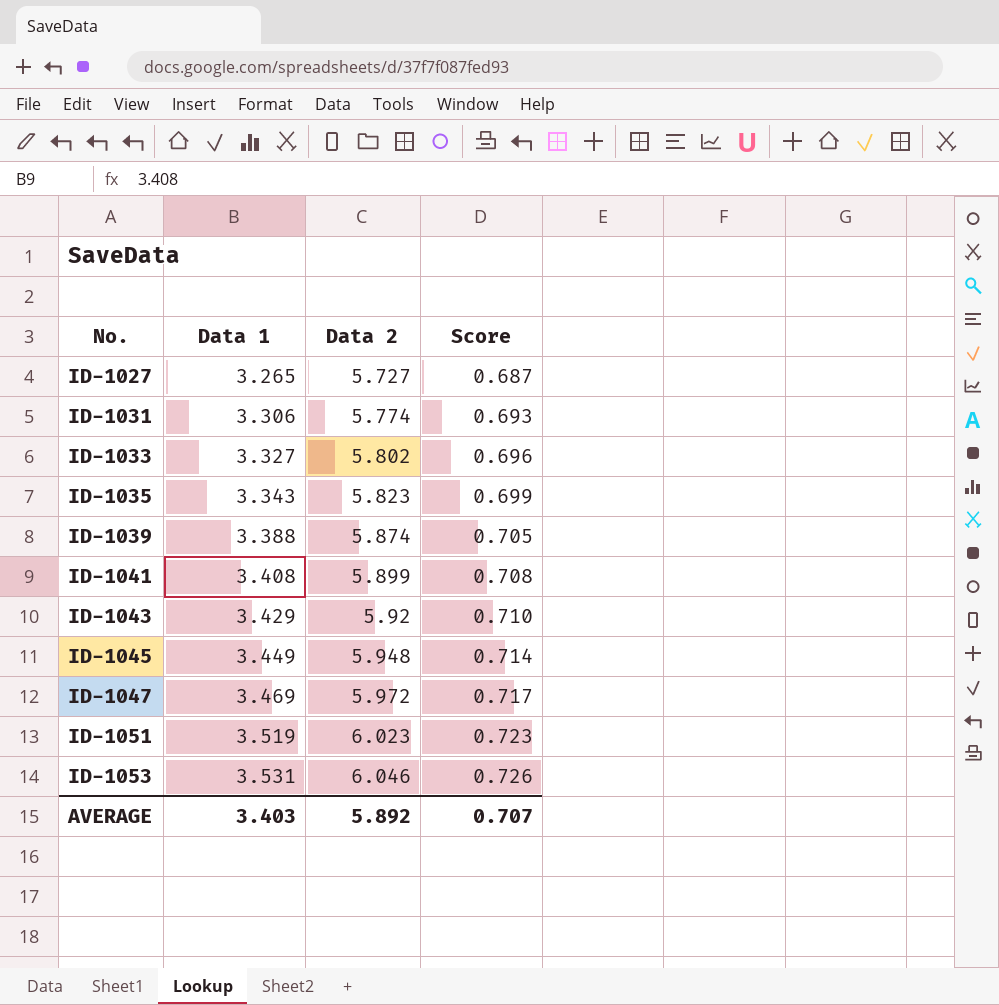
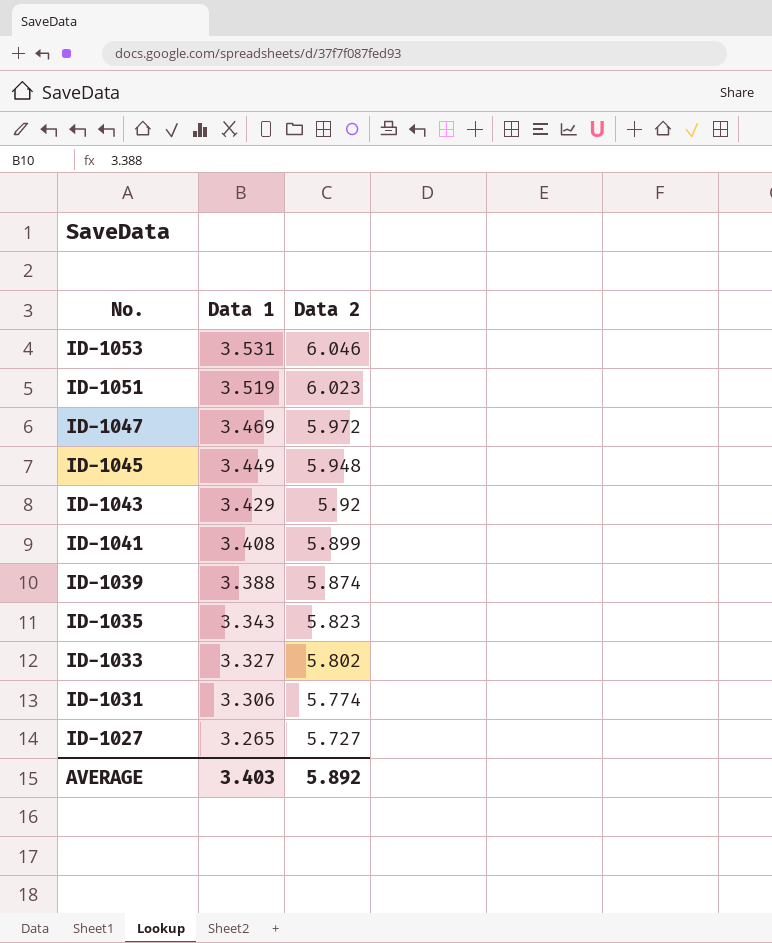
row order: No. ascending -> No. descending
column Score | formula: [Data 2] * 0.12 -> none

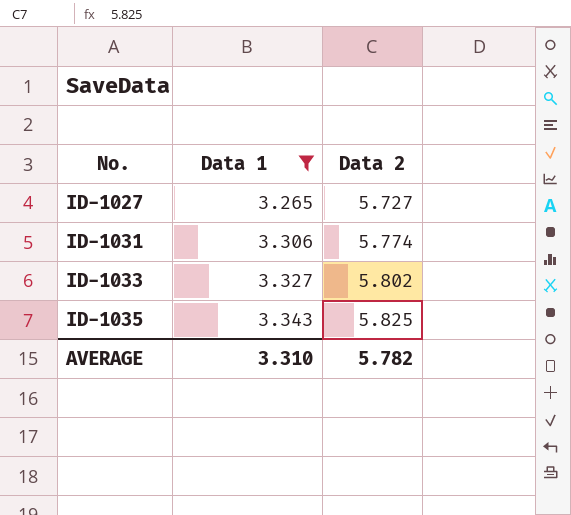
filter: none -> Data 1 <= 3.343
row order: No. descending -> No. ascending
ID-1035 | Data 2: 5.823 -> 5.825
AVERAGE | Data 1: 3.403 -> 3.310
AVERAGE | Data 2: 5.892 -> 5.782

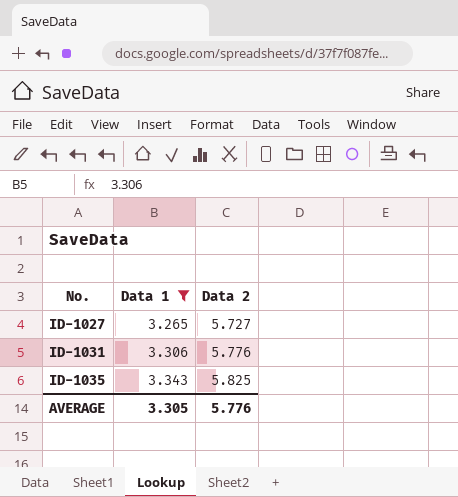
row ID-1033: 3.327 | 5.802 -> none
ID-1031 | Data 2: 5.774 -> 5.776
AVERAGE | Data 1: 3.310 -> 3.305
AVERAGE | Data 2: 5.782 -> 5.776

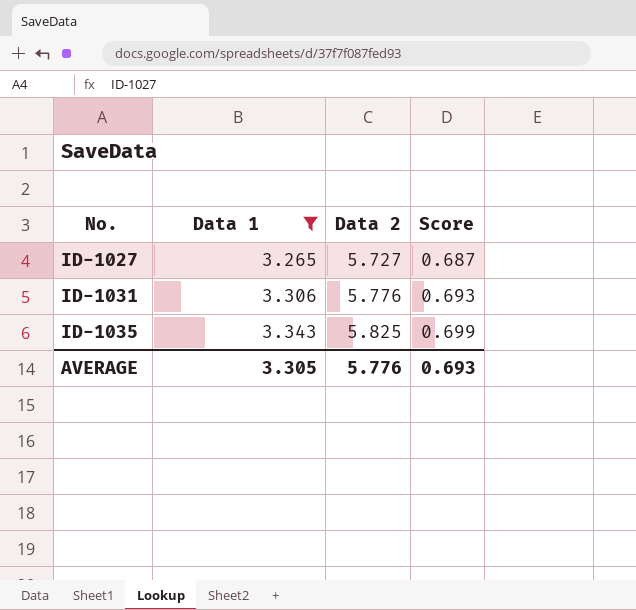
column Score | formula: none -> [Data 2] * 0.12

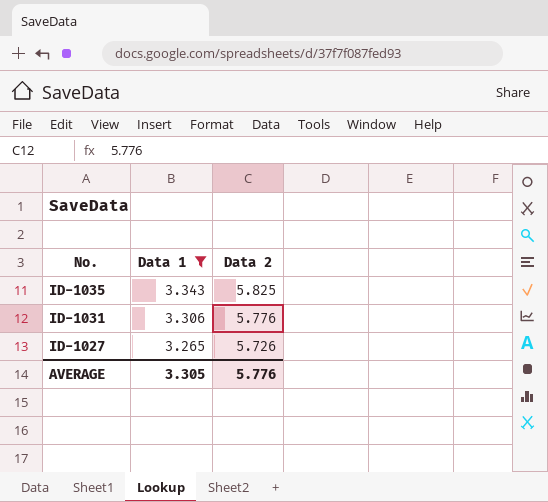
row order: No. ascending -> No. descending
column Score | formula: [Data 2] * 0.12 -> none
ID-1027 | Data 2: 5.727 -> 5.726

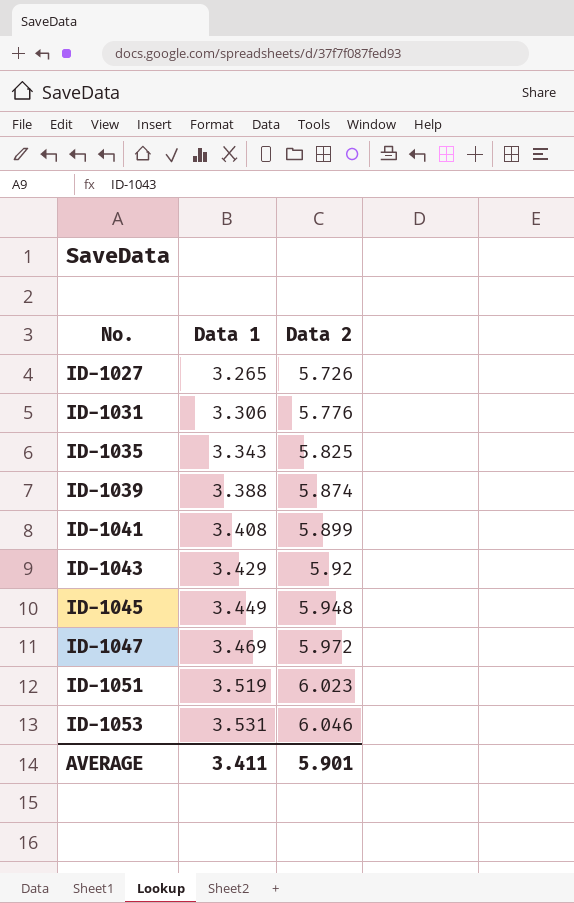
filter: Data 1 <= 3.343 -> none
row order: No. descending -> No. ascending
AVERAGE | Data 1: 3.305 -> 3.411
AVERAGE | Data 2: 5.776 -> 5.901

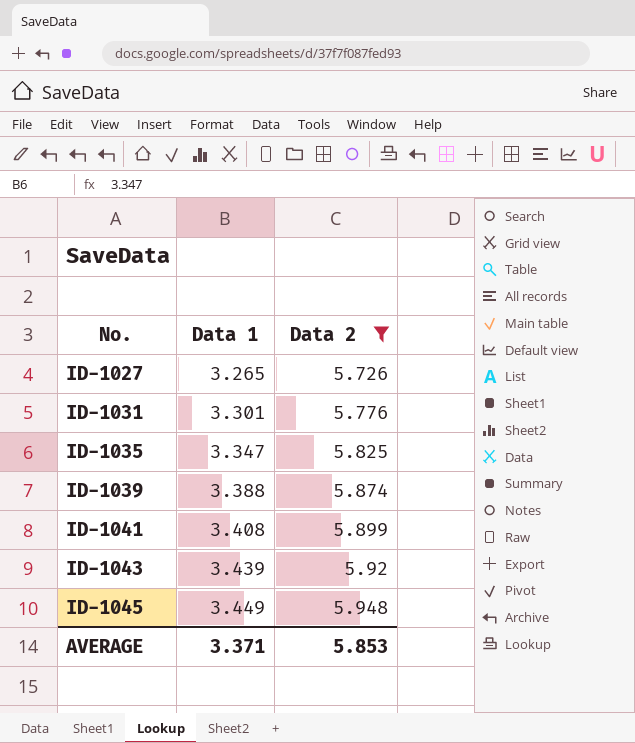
filter: none -> Data 2 <= 5.948
ID-1031 | Data 1: 3.306 -> 3.301
ID-1035 | Data 1: 3.343 -> 3.347
ID-1043 | Data 1: 3.429 -> 3.439
AVERAGE | Data 1: 3.411 -> 3.371
AVERAGE | Data 2: 5.901 -> 5.853

